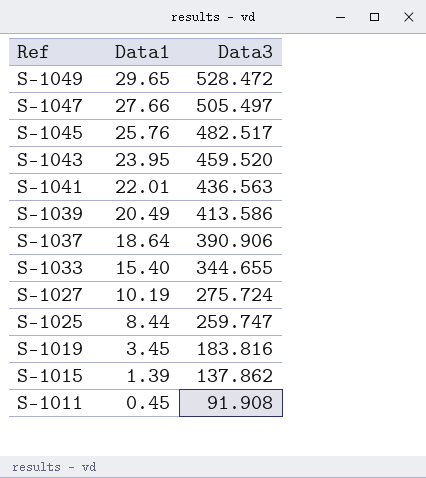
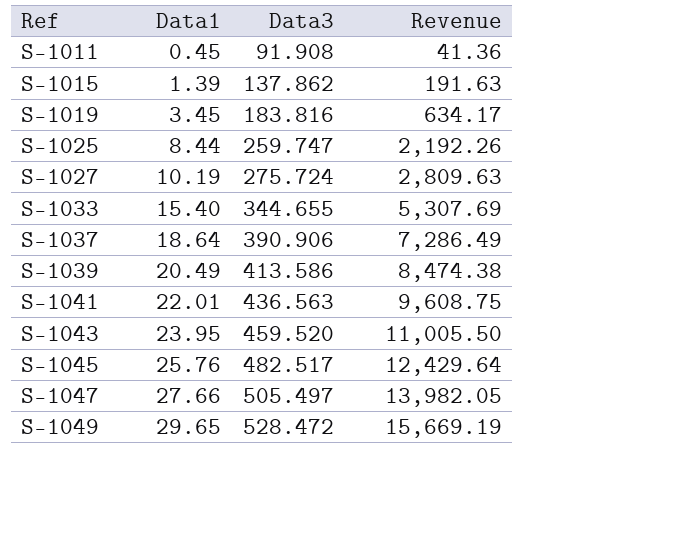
row order: Ref descending -> Ref ascending
column Revenue | formula: none -> [Data1] * [Data3]

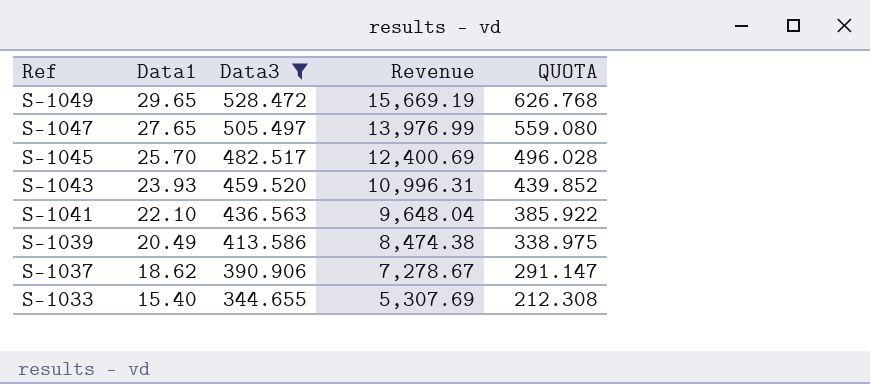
filter: none -> Data3 >= 344.655
row order: Ref ascending -> Ref descending
column QUOTA | formula: none -> [Revenue] * 0.04
S-1047 | Data1: 27.66 -> 27.65
S-1047 | Revenue: 13,982.05 -> 13,976.99
S-1045 | Data1: 25.76 -> 25.70
S-1045 | Revenue: 12,429.64 -> 12,400.69
S-1043 | Data1: 23.95 -> 23.93
S-1043 | Revenue: 11,005.50 -> 10,996.31
S-1041 | Data1: 22.01 -> 22.10
S-1041 | Revenue: 9,608.75 -> 9,648.04
S-1037 | Data1: 18.64 -> 18.62
S-1037 | Revenue: 7,286.49 -> 7,278.67

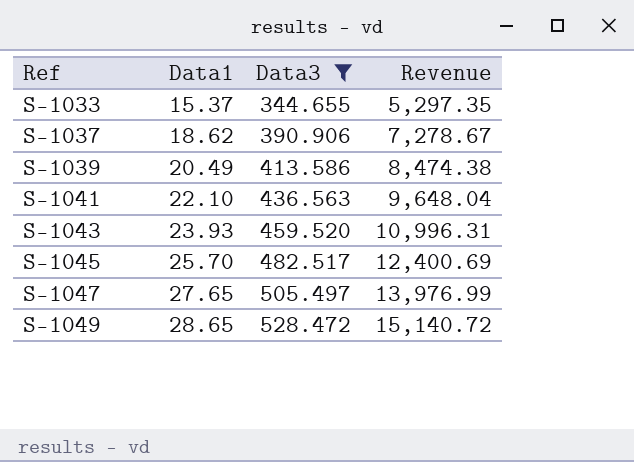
row order: Ref descending -> Ref ascending
column QUOTA | formula: [Revenue] * 0.04 -> none
S-1033 | Data1: 15.40 -> 15.37
S-1033 | Revenue: 5,307.69 -> 5,297.35
S-1049 | Data1: 29.65 -> 28.65
S-1049 | Revenue: 15,669.19 -> 15,140.72

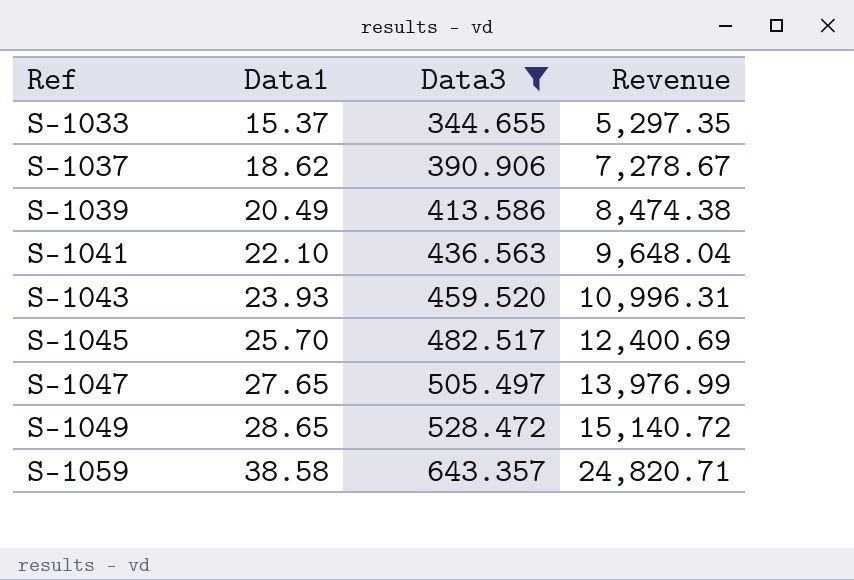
row S-1059: none -> 38.58 | 643.357 | 24,820.71

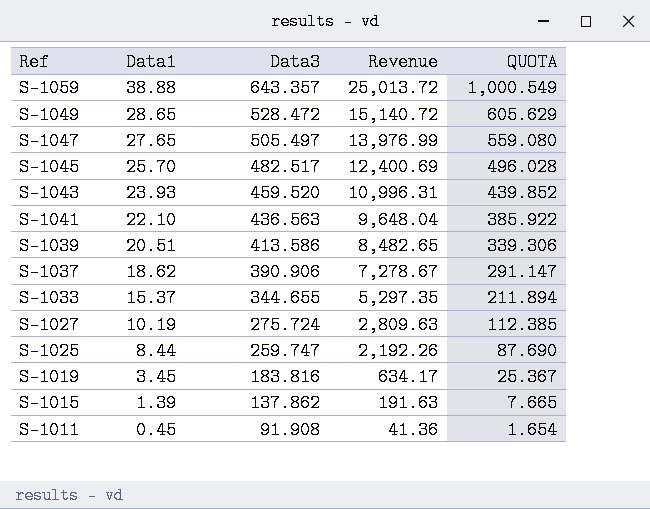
filter: Data3 >= 344.655 -> none
row order: Ref ascending -> Ref descending
column QUOTA | formula: none -> [Revenue] * 0.04
S-1059 | Data1: 38.58 -> 38.88
S-1059 | Revenue: 24,820.71 -> 25,013.72
S-1039 | Data1: 20.49 -> 20.51
S-1039 | Revenue: 8,474.38 -> 8,482.65

